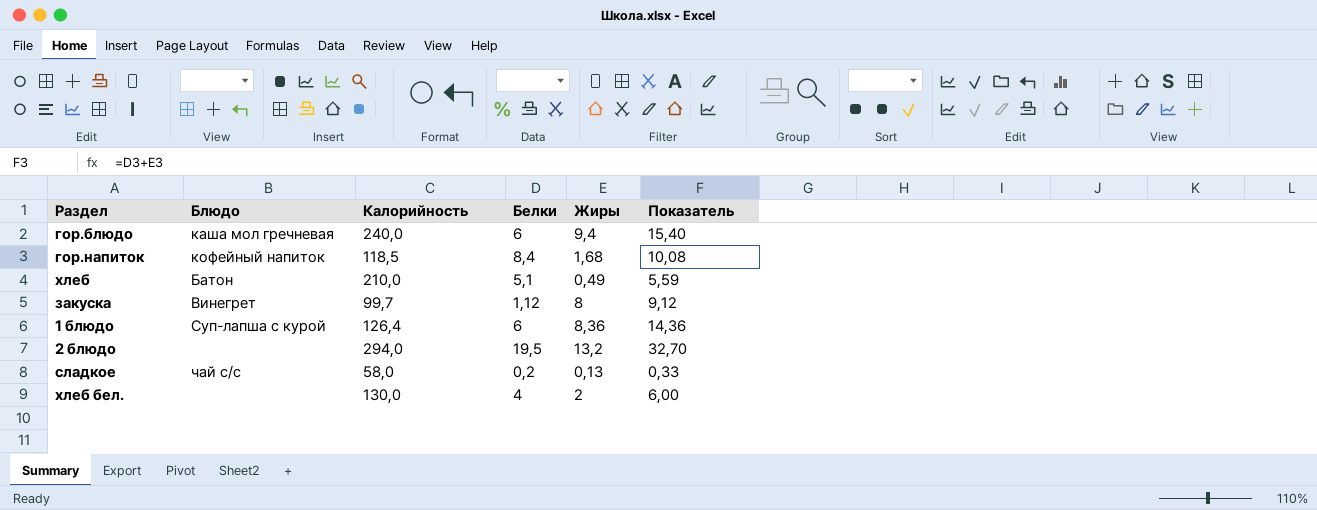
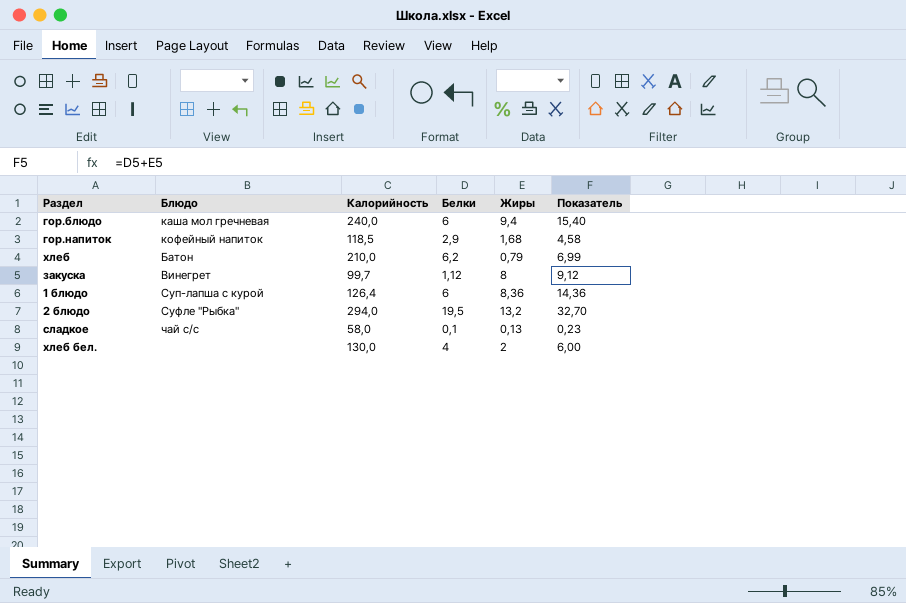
гор.напиток | Белки: 8,4 -> 2,9
гор.напиток | Показатель: 10,08 -> 4,58
хлеб | Белки: 5,1 -> 6,2
хлеб | Жиры: 0,49 -> 0,79
хлеб | Показатель: 5,59 -> 6,99
2 блюдо | Блюдо: none -> Суфле "Рыбка"
сладкое | Белки: 0,2 -> 0,1
сладкое | Показатель: 0,33 -> 0,23

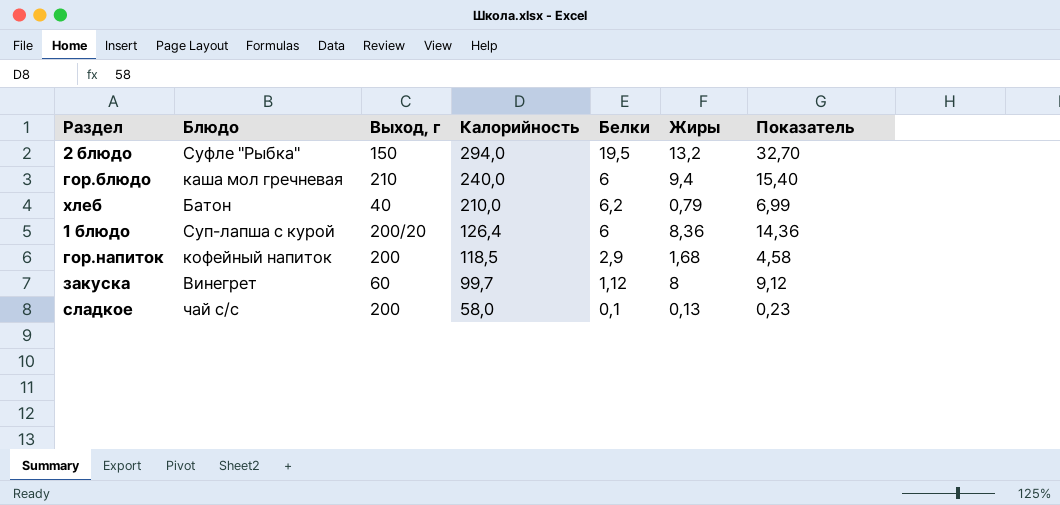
row order: none -> Калорийность descending
column Выход, г | position: none -> 3
row хлеб бел.: none | 130,0 | 4 | 2 | 6,00 -> none

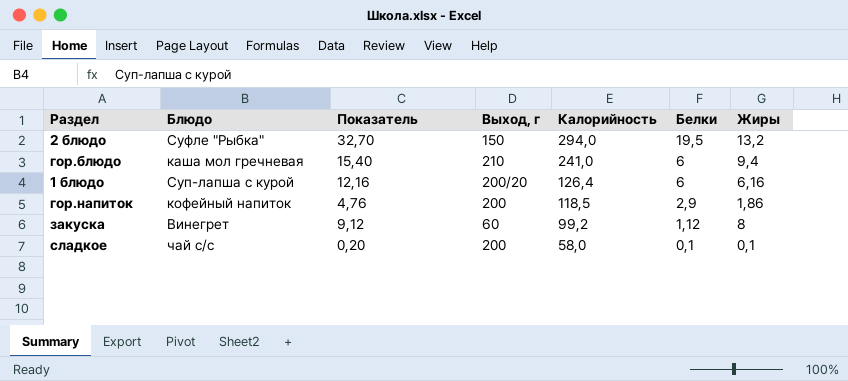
column Показатель | position: 7 -> 3
row хлеб: Батон | 40 | 210,0 | 6,2 | 0,79 | 6,99 -> none
гор.блюдо | Калорийность: 240,0 -> 241,0
1 блюдо | Показатель: 14,36 -> 12,16
1 блюдо | Жиры: 8,36 -> 6,16
гор.напиток | Показатель: 4,58 -> 4,76
гор.напиток | Жиры: 1,68 -> 1,86
закуска | Калорийность: 99,7 -> 99,2
сладкое | Показатель: 0,23 -> 0,20
сладкое | Жиры: 0,13 -> 0,1

